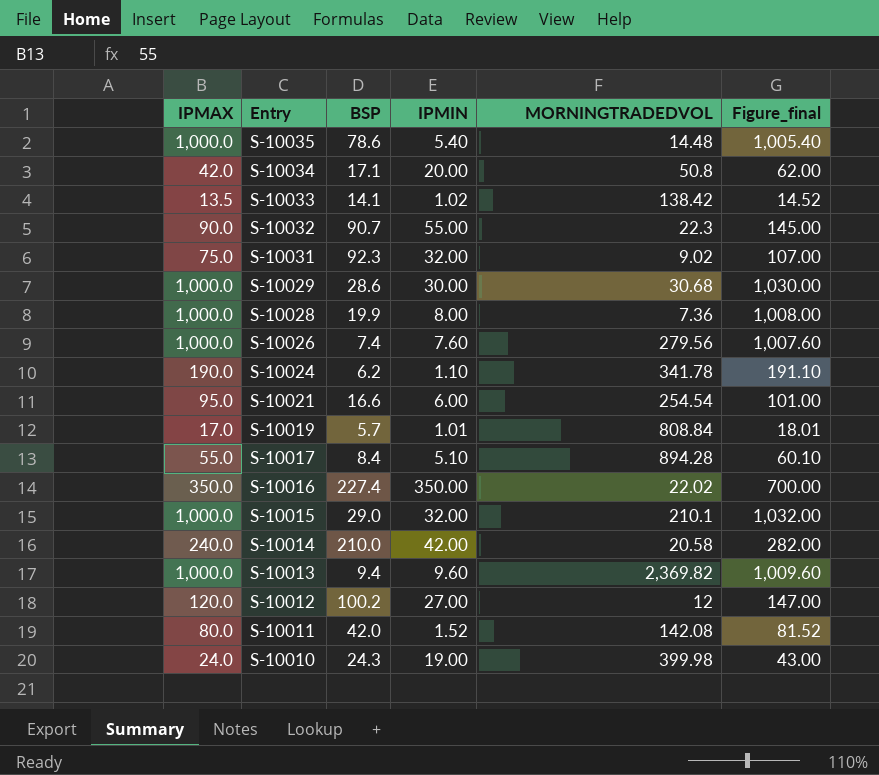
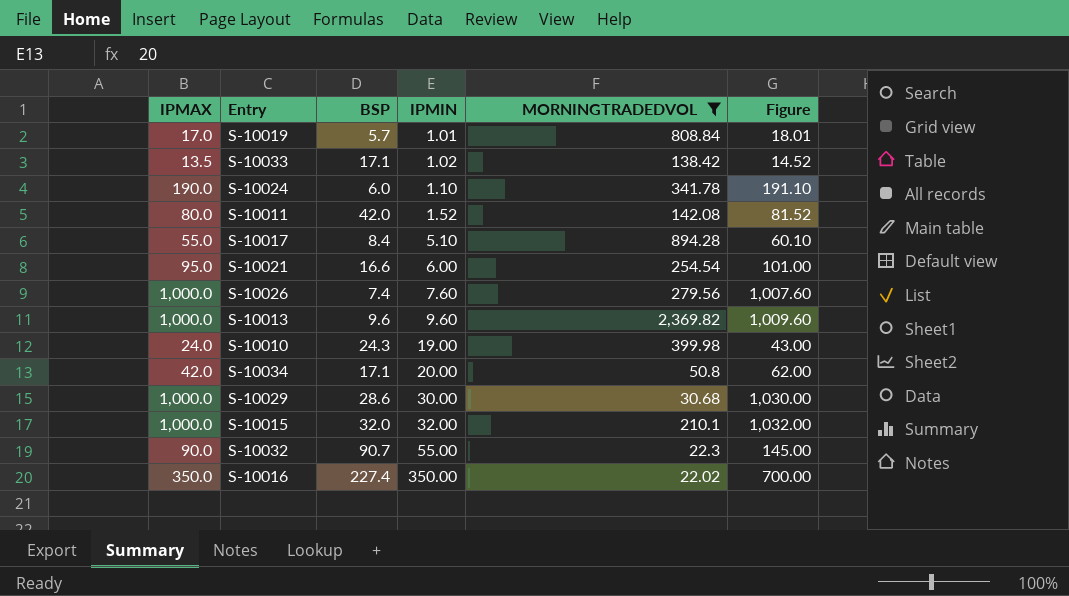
filter: none -> MORNINGTRADEDVOL >= 22.02
row order: Entry descending -> IPMIN ascending
column name: Figure_final -> Figure
S-10033 | BSP: 14.1 -> 17.1
S-10024 | BSP: 6.2 -> 6.0
S-10013 | BSP: 9.4 -> 9.6
S-10015 | BSP: 29.0 -> 32.0

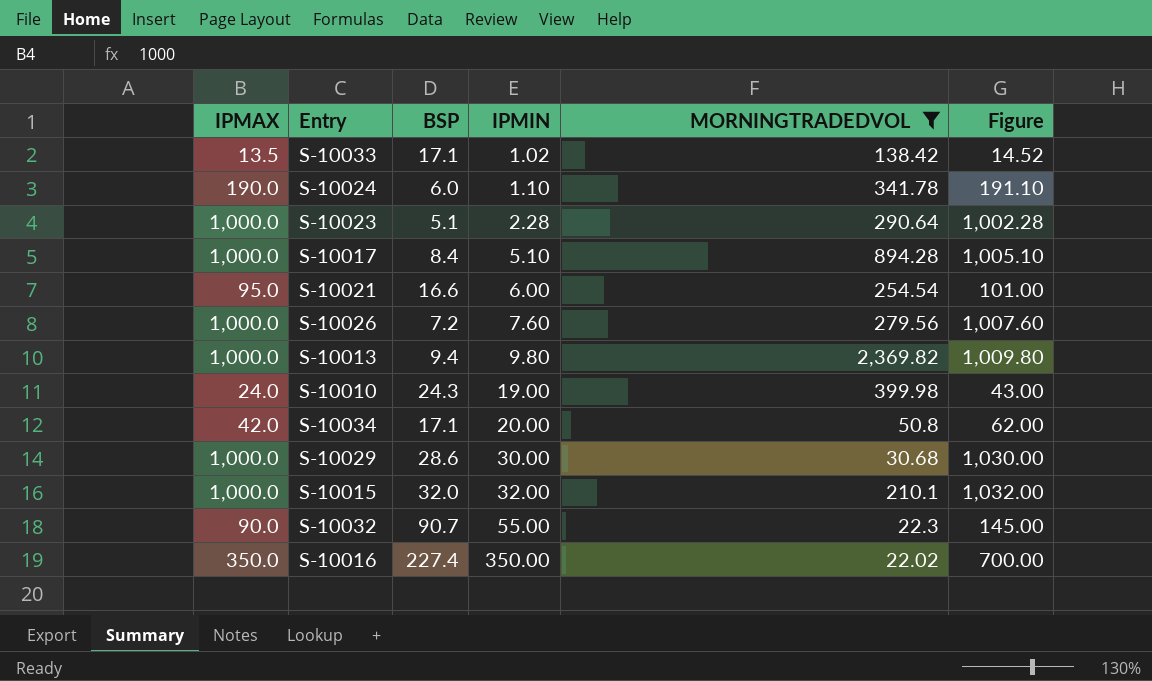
row S-10019: 17.0 | 5.7 | 1.01 | 808.84 | 18.01 -> none
row S-10011: 80.0 | 42.0 | 1.52 | 142.08 | 81.52 -> none
row S-10023: none -> 1,000.0 | 5.1 | 2.28 | 290.64 | 1,002.28
S-10017 | IPMAX: 55.0 -> 1,000.0
S-10017 | Figure: 60.10 -> 1,005.10
S-10026 | BSP: 7.4 -> 7.2
S-10013 | BSP: 9.6 -> 9.4
S-10013 | IPMIN: 9.60 -> 9.80
S-10013 | Figure: 1,009.60 -> 1,009.80

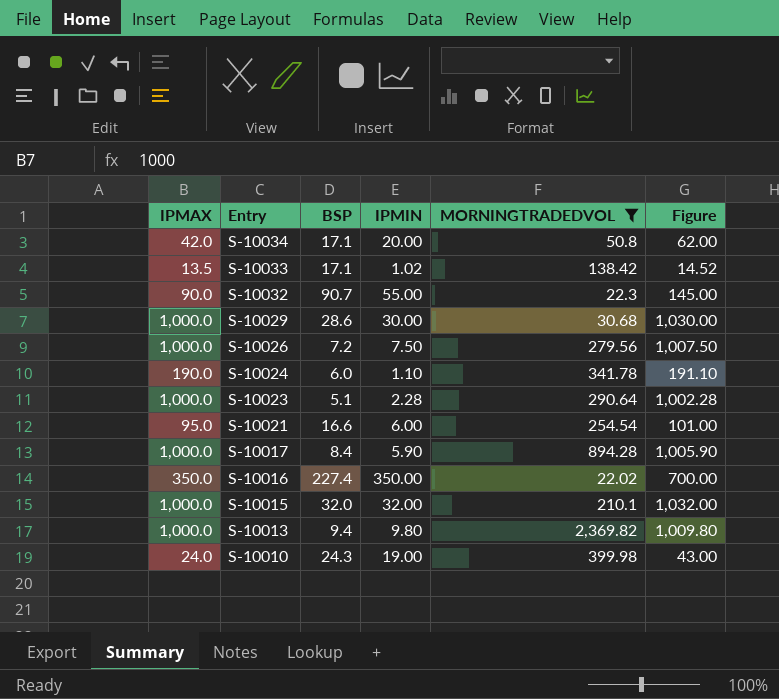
row order: IPMIN ascending -> Entry descending
S-10026 | IPMIN: 7.60 -> 7.50
S-10026 | Figure: 1,007.60 -> 1,007.50
S-10017 | IPMIN: 5.10 -> 5.90
S-10017 | Figure: 1,005.10 -> 1,005.90

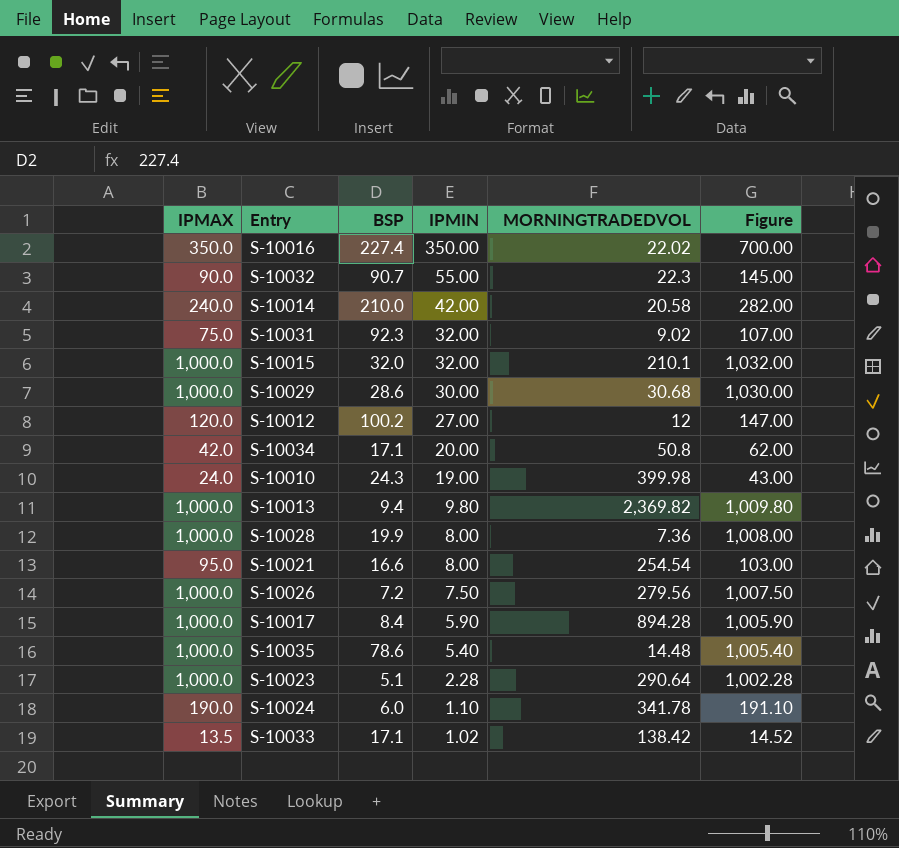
filter: MORNINGTRADEDVOL >= 22.02 -> none
row order: Entry descending -> IPMIN descending
S-10021 | IPMIN: 6.00 -> 8.00
S-10021 | Figure: 101.00 -> 103.00

